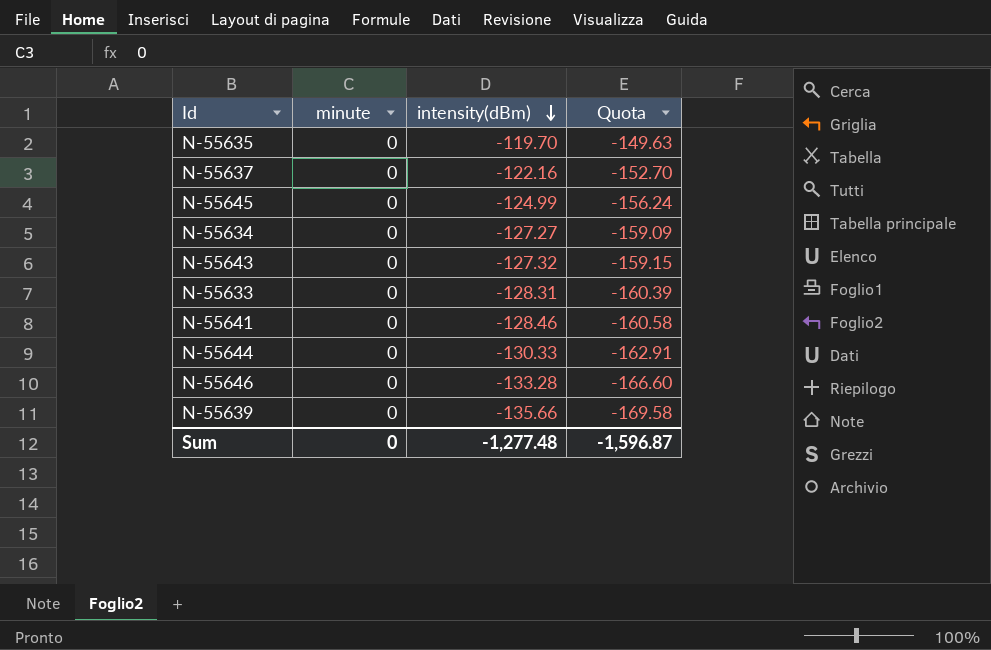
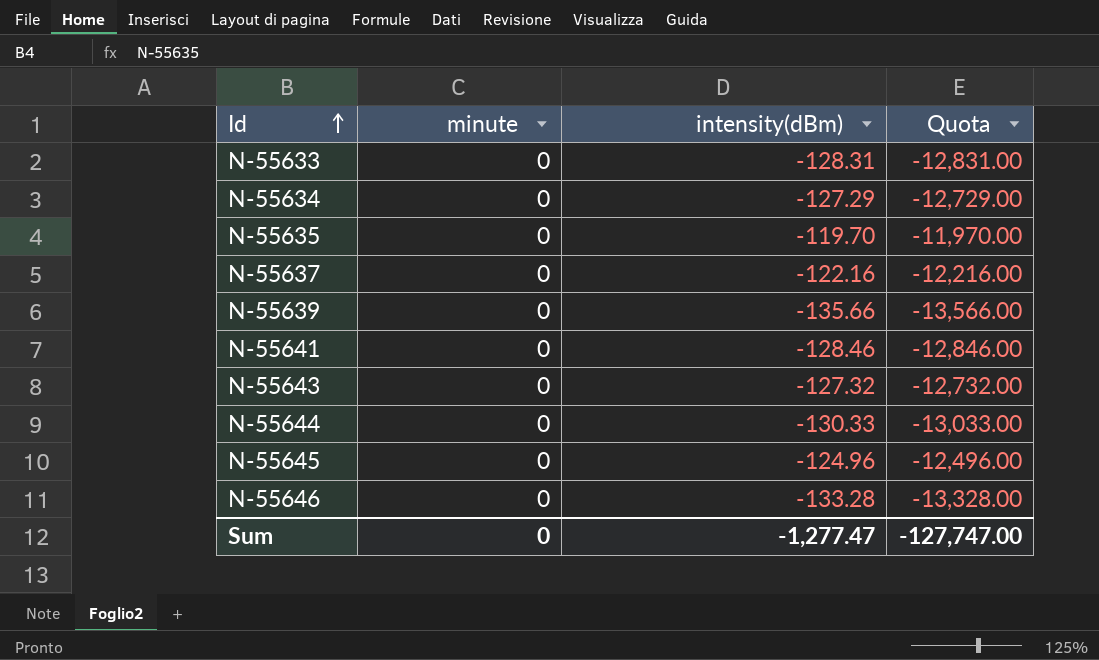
row order: intensity(dBm) descending -> Id ascending
column Quota | formula: [intensity(dBm)] * 1.25 -> [intensity(dBm)] * 100
N-55634 | intensity(dBm): -127.27 -> -127.29
N-55645 | intensity(dBm): -124.99 -> -124.96
Sum | intensity(dBm): -1,277.48 -> -1,277.47
Sum | Quota: -1,596.87 -> -127,747.00

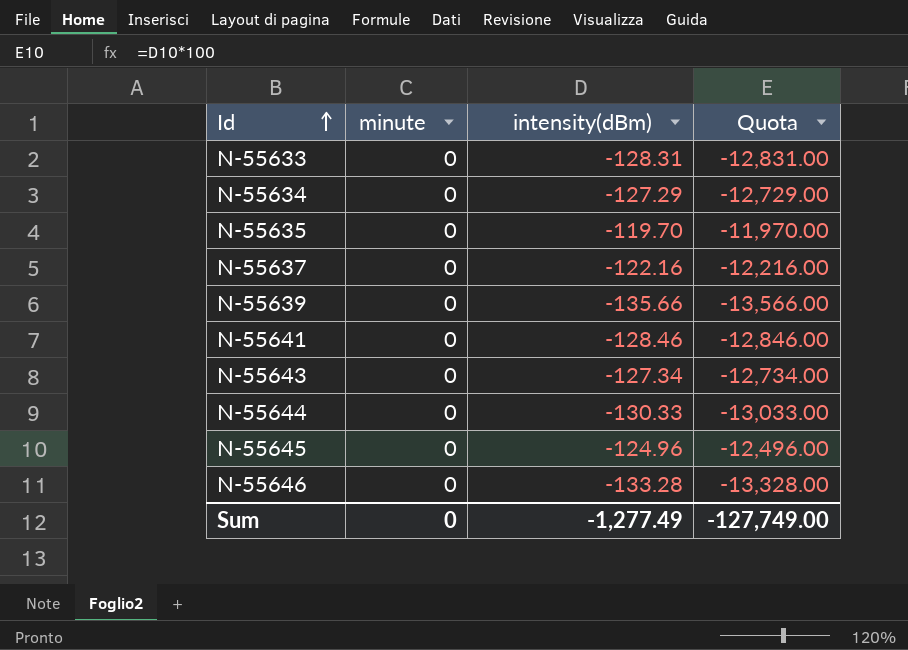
N-55643 | intensity(dBm): -127.32 -> -127.34
N-55643 | Quota: -12,732.00 -> -12,734.00
Sum | intensity(dBm): -1,277.47 -> -1,277.49
Sum | Quota: -127,747.00 -> -127,749.00

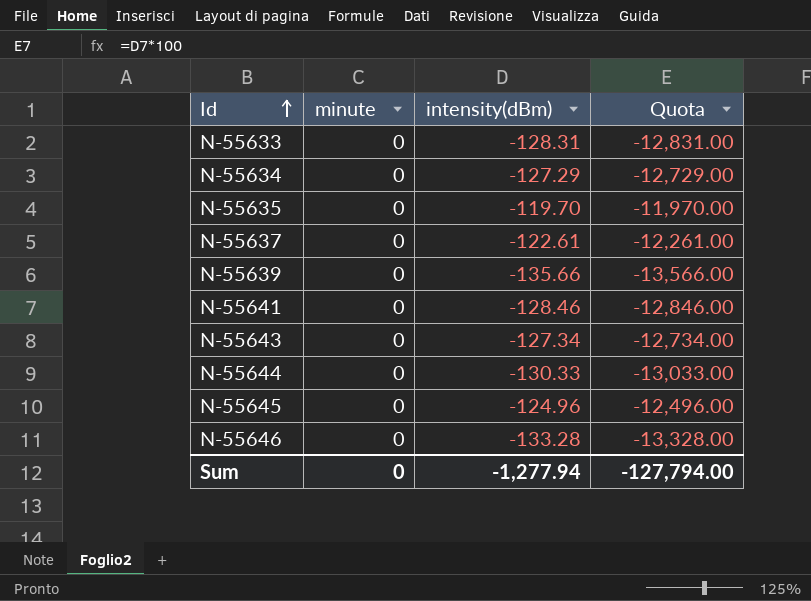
N-55637 | intensity(dBm): -122.16 -> -122.61
N-55637 | Quota: -12,216.00 -> -12,261.00
Sum | intensity(dBm): -1,277.49 -> -1,277.94
Sum | Quota: -127,749.00 -> -127,794.00

